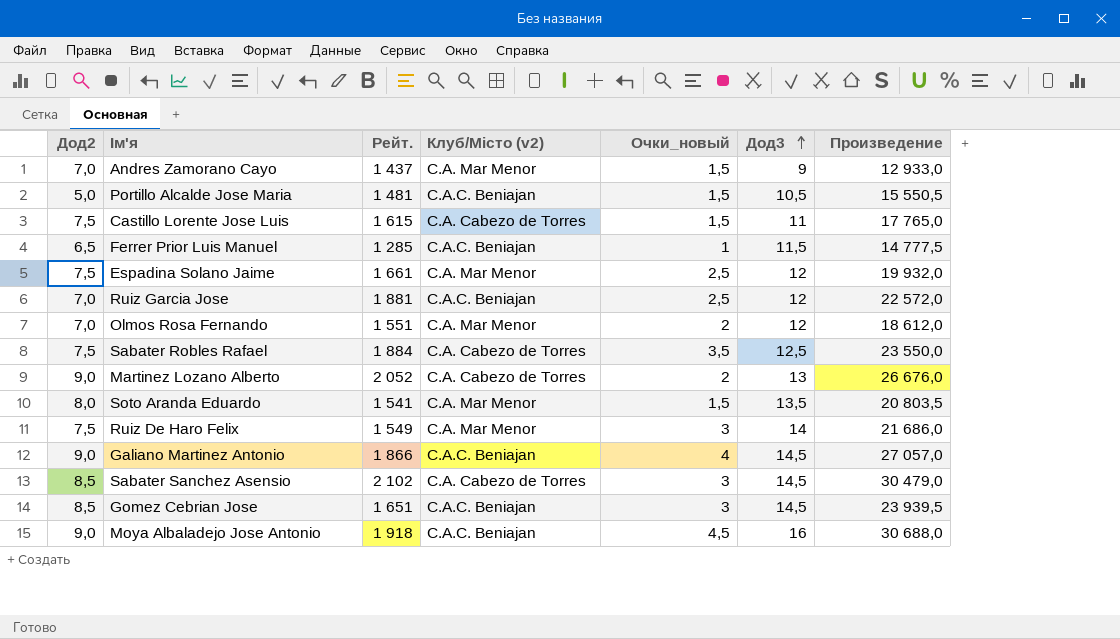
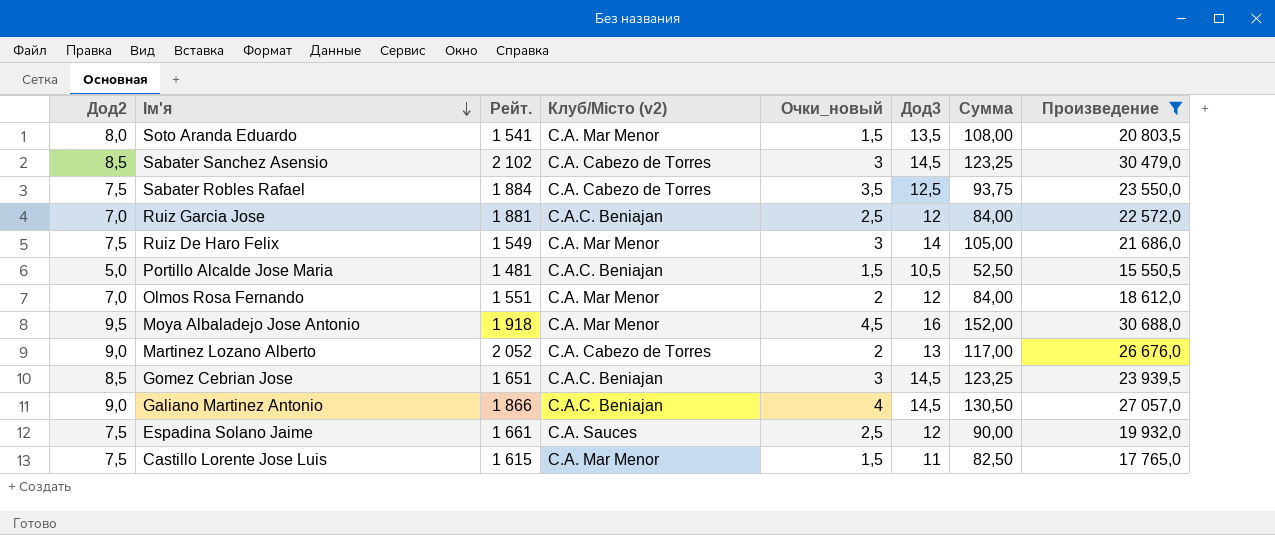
filter: none -> Произведение >= 15 550,5
row order: Дод3 ascending -> Ім'я descending
column Сумма | formula: none -> [Дод2] * [Дод3]
Moya Albaladejo Jose Antonio | Дод2: 9,0 -> 9,5
Moya Albaladejo Jose Antonio | Клуб/Місто (v2): C.A.C. Beniajan -> C.A. Mar Menor
Espadina Solano Jaime | Клуб/Місто (v2): C.A. Mar Menor -> C.A. Sauces
Castillo Lorente Jose Luis | Клуб/Місто (v2): C.A. Cabezo de Torres -> C.A. Mar Menor

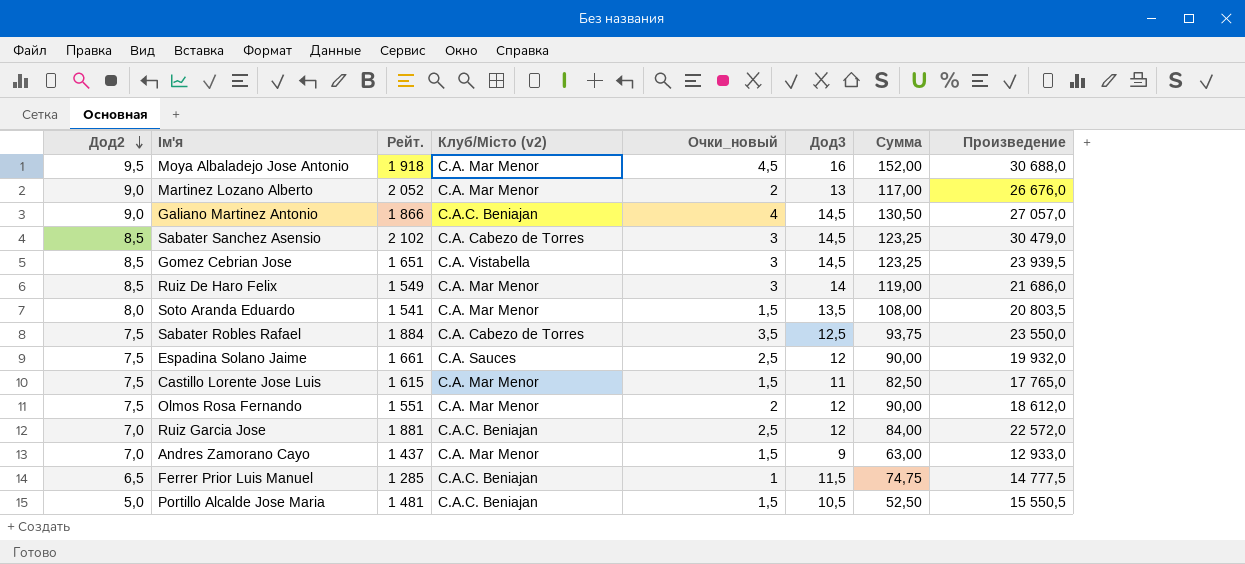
filter: Произведение >= 15 550,5 -> none
row order: Ім'я descending -> Дод2 descending
Martinez Lozano Alberto | Клуб/Місто (v2): C.A. Cabezo de Torres -> C.A. Mar Menor
Gomez Cebrian Jose | Клуб/Місто (v2): C.A.C. Beniajan -> C.A. Vistabella
Ruiz De Haro Felix | Дод2: 7,5 -> 8,5
Ruiz De Haro Felix | Сумма: 105,00 -> 119,00
Olmos Rosa Fernando | Дод2: 7,0 -> 7,5
Olmos Rosa Fernando | Сумма: 84,00 -> 90,00

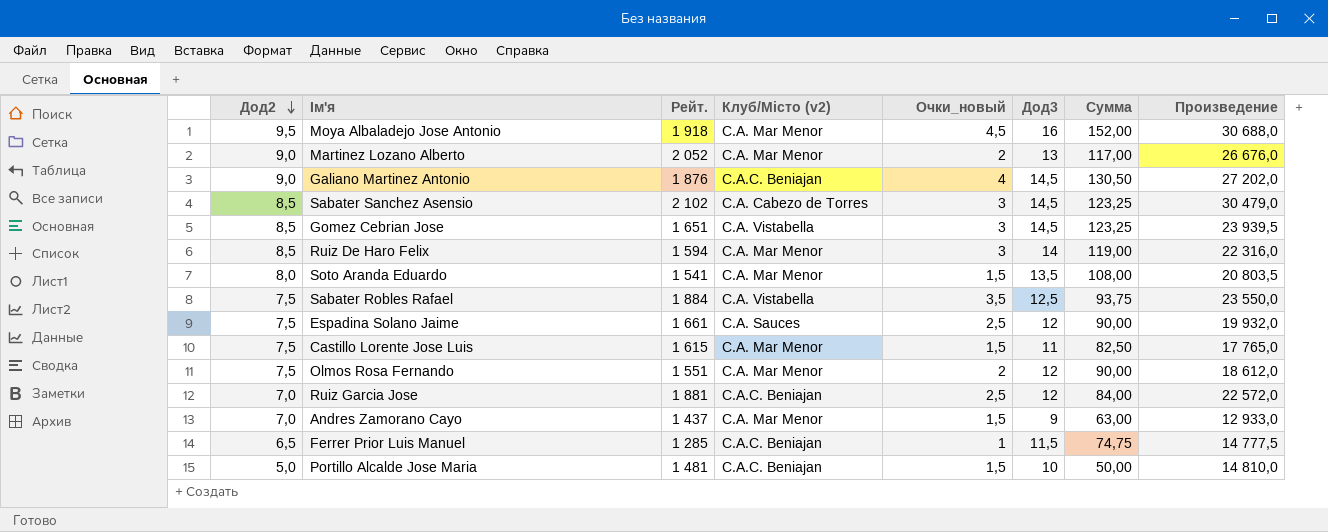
Galiano Martinez Antonio | Рейт.: 1 866 -> 1 876
Galiano Martinez Antonio | Произведение: 27 057,0 -> 27 202,0
Ruiz De Haro Felix | Рейт.: 1 549 -> 1 594
Ruiz De Haro Felix | Произведение: 21 686,0 -> 22 316,0
Sabater Robles Rafael | Клуб/Місто (v2): C.A. Cabezo de Torres -> C.A. Vistabella
Portillo Alcalde Jose Maria | Дод3: 10,5 -> 10
Portillo Alcalde Jose Maria | Сумма: 52,50 -> 50,00
Portillo Alcalde Jose Maria | Произведение: 15 550,5 -> 14 810,0

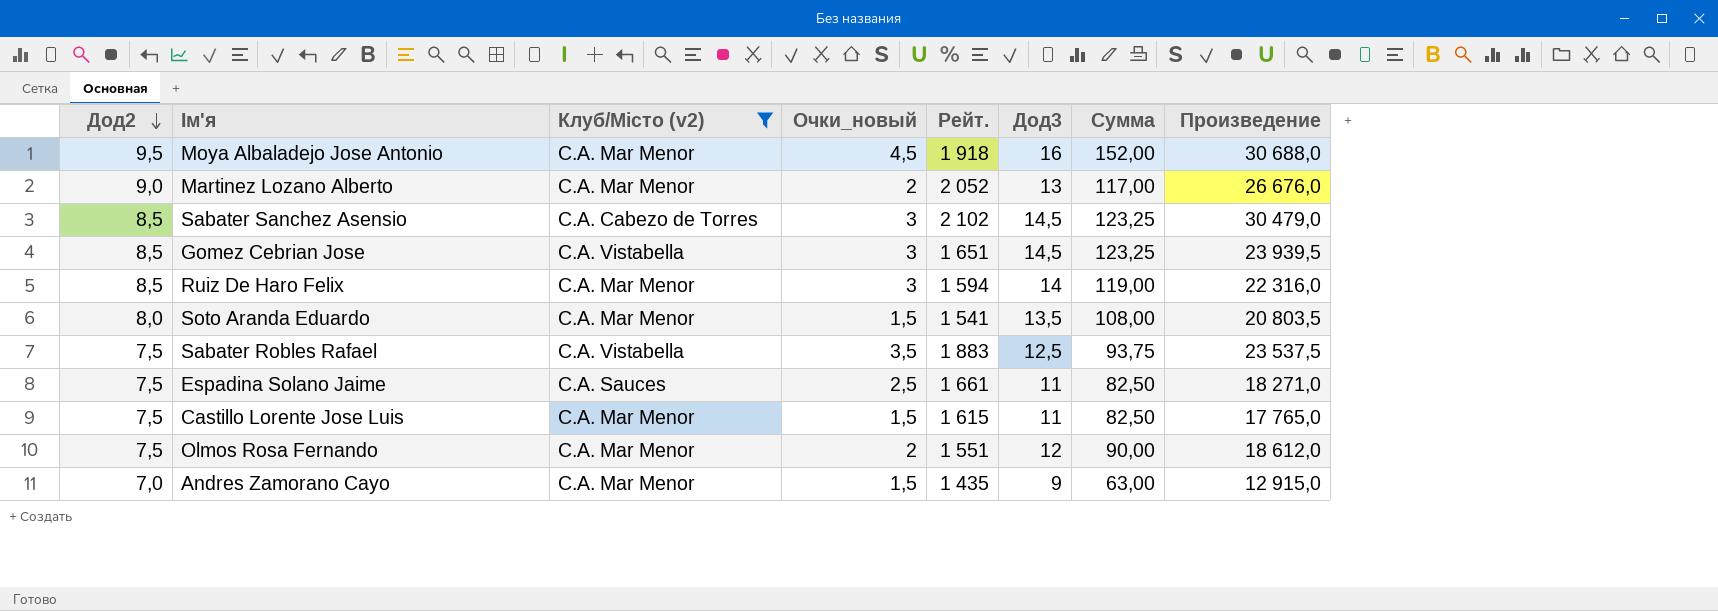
filter: none -> Клуб/Місто (v2) != C.A.C. Beniajan
column Рейт. | position: 3 -> 5
Sabater Robles Rafael | Рейт.: 1 884 -> 1 883
Sabater Robles Rafael | Произведение: 23 550,0 -> 23 537,5
Espadina Solano Jaime | Дод3: 12 -> 11
Espadina Solano Jaime | Сумма: 90,00 -> 82,50
Espadina Solano Jaime | Произведение: 19 932,0 -> 18 271,0
Andres Zamorano Cayo | Рейт.: 1 437 -> 1 435
Andres Zamorano Cayo | Произведение: 12 933,0 -> 12 915,0

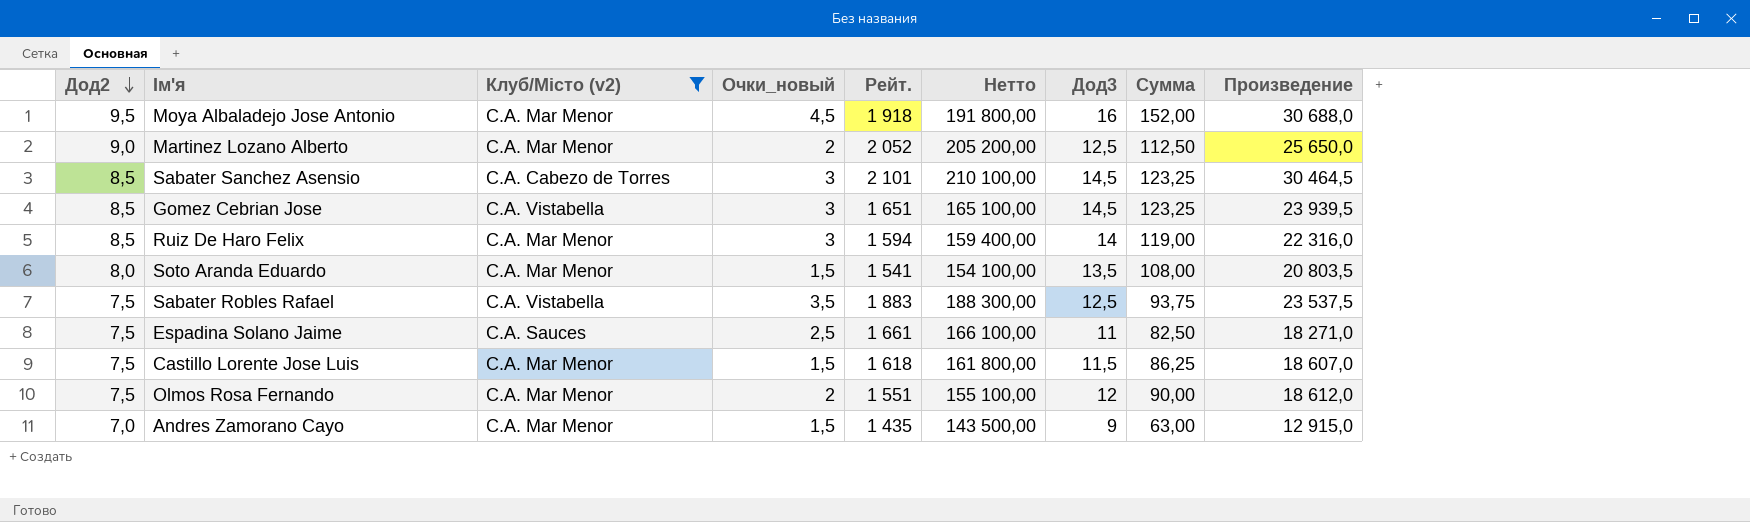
column Нетто | formula: none -> [Рейт.] * 100
Martinez Lozano Alberto | Дод3: 13 -> 12,5
Martinez Lozano Alberto | Сумма: 117,00 -> 112,50
Martinez Lozano Alberto | Произведение: 26 676,0 -> 25 650,0
Sabater Sanchez Asensio | Рейт.: 2 102 -> 2 101
Sabater Sanchez Asensio | Произведение: 30 479,0 -> 30 464,5
Castillo Lorente Jose Luis | Рейт.: 1 615 -> 1 618
Castillo Lorente Jose Luis | Дод3: 11 -> 11,5
Castillo Lorente Jose Luis | Сумма: 82,50 -> 86,25
Castillo Lorente Jose Luis | Произведение: 17 765,0 -> 18 607,0

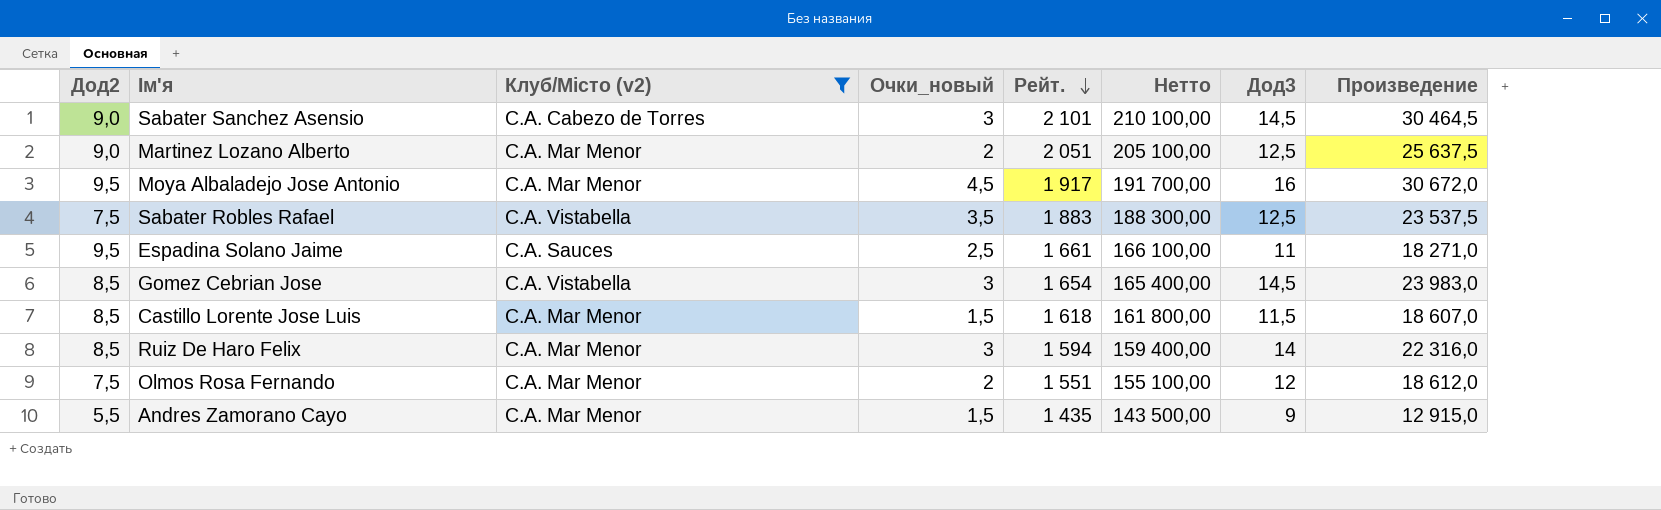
row order: Дод2 descending -> Рейт. descending
column Сумма | formula: [Дод2] * [Дод3] -> none
row Soto Aranda Eduardo: 8,0 | C.A. Mar Menor | 1,5 | 1 541 | 154 100,00 | 13,5 | 108,00 | 20 803,5 -> none
Sabater Sanchez Asensio | Дод2: 8,5 -> 9,0
Martinez Lozano Alberto | Рейт.: 2 052 -> 2 051
Martinez Lozano Alberto | Нетто: 205 200,00 -> 205 100,00
Martinez Lozano Alberto | Произведение: 25 650,0 -> 25 637,5
Moya Albaladejo Jose Antonio | Рейт.: 1 918 -> 1 917
Moya Albaladejo Jose Antonio | Нетто: 191 800,00 -> 191 700,00
Moya Albaladejo Jose Antonio | Произведение: 30 688,0 -> 30 672,0
Espadina Solano Jaime | Дод2: 7,5 -> 9,5
Gomez Cebrian Jose | Рейт.: 1 651 -> 1 654
Gomez Cebrian Jose | Нетто: 165 100,00 -> 165 400,00
Gomez Cebrian Jose | Произведение: 23 939,5 -> 23 983,0
Castillo Lorente Jose Luis | Дод2: 7,5 -> 8,5
Andres Zamorano Cayo | Дод2: 7,0 -> 5,5

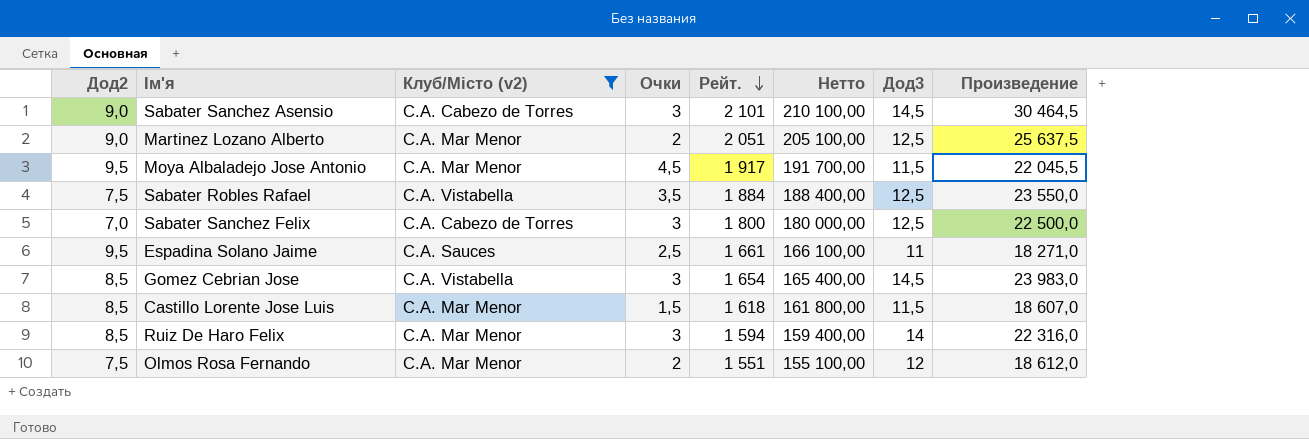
column name: Очки_новый -> Очки
row Andres Zamorano Cayo: 5,5 | C.A. Mar Menor | 1,5 | 1 435 | 143 500,00 | 9 | 12 915,0 -> none
Moya Albaladejo Jose Antonio | Дод3: 16 -> 11,5
Moya Albaladejo Jose Antonio | Произведение: 30 672,0 -> 22 045,5
Sabater Robles Rafael | Рейт.: 1 883 -> 1 884
Sabater Robles Rafael | Нетто: 188 300,00 -> 188 400,00
Sabater Robles Rafael | Произведение: 23 537,5 -> 23 550,0
row Sabater Sanchez Felix: none -> 7,0 | C.A. Cabezo de Torres | 3 | 1 800 | 180 000,00 | 12,5 | 22 500,0

